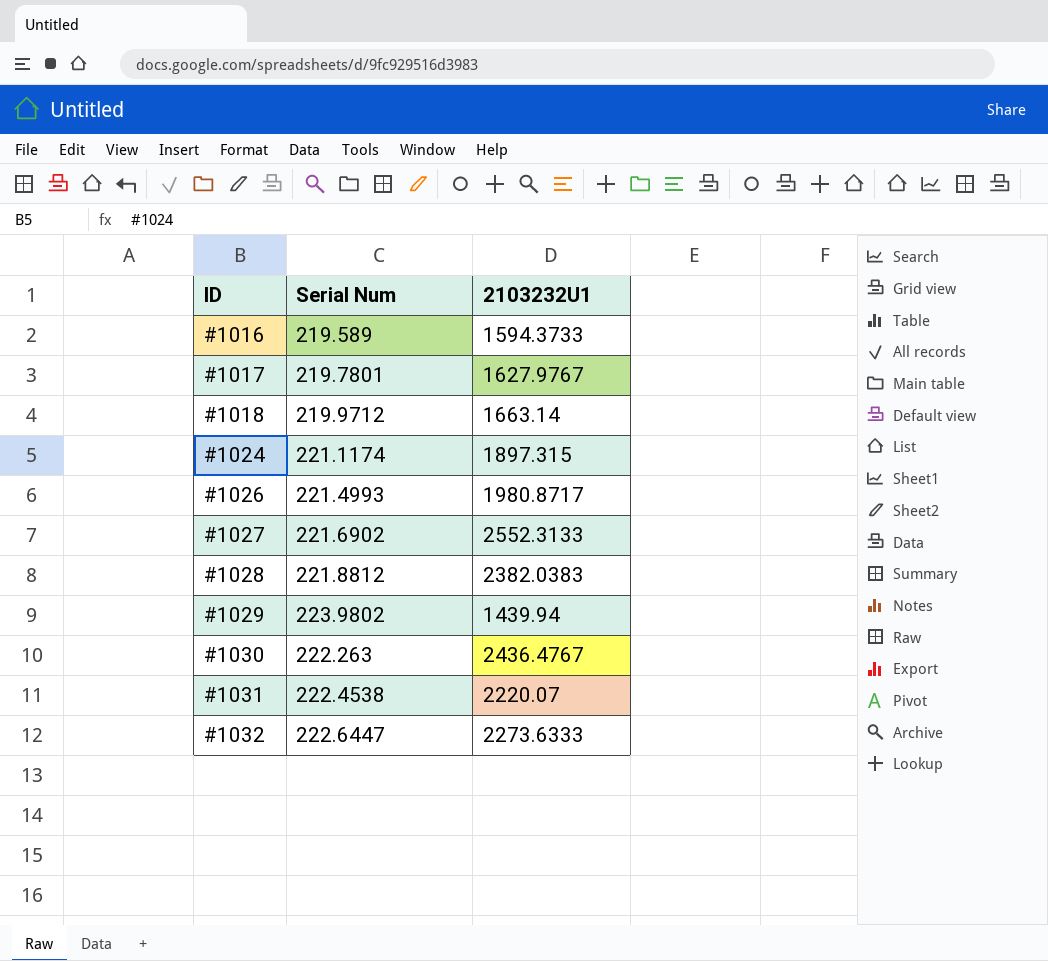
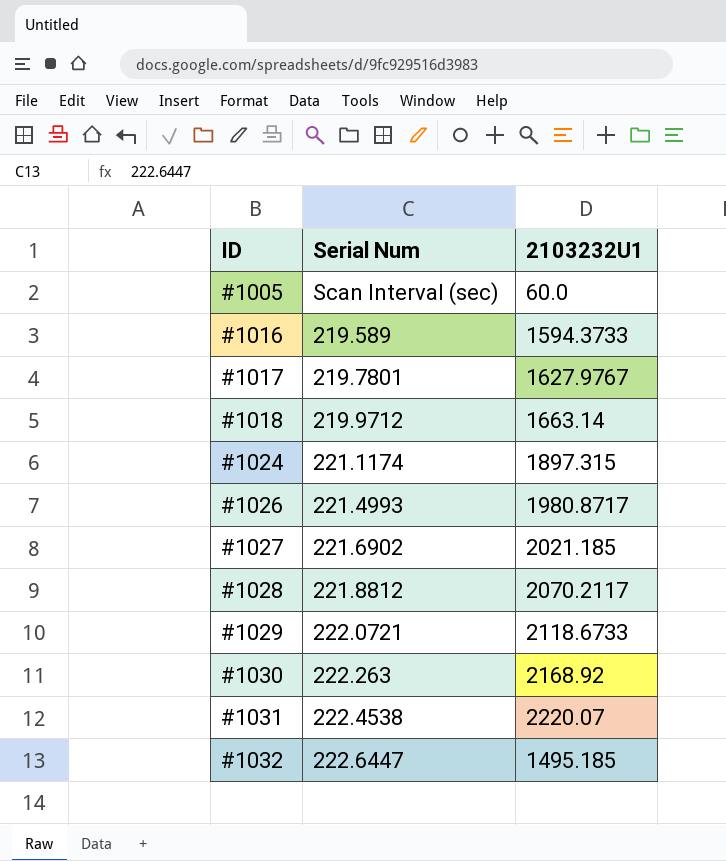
row #1005: none -> Scan Interval (sec) | 60.0
#1027 | 2103232U1: 2552.3133 -> 2021.185
#1028 | 2103232U1: 2382.0383 -> 2070.2117
#1029 | Serial Num: 223.9802 -> 222.0721
#1029 | 2103232U1: 1439.94 -> 2118.6733
#1030 | 2103232U1: 2436.4767 -> 2168.92
#1032 | 2103232U1: 2273.6333 -> 1495.185

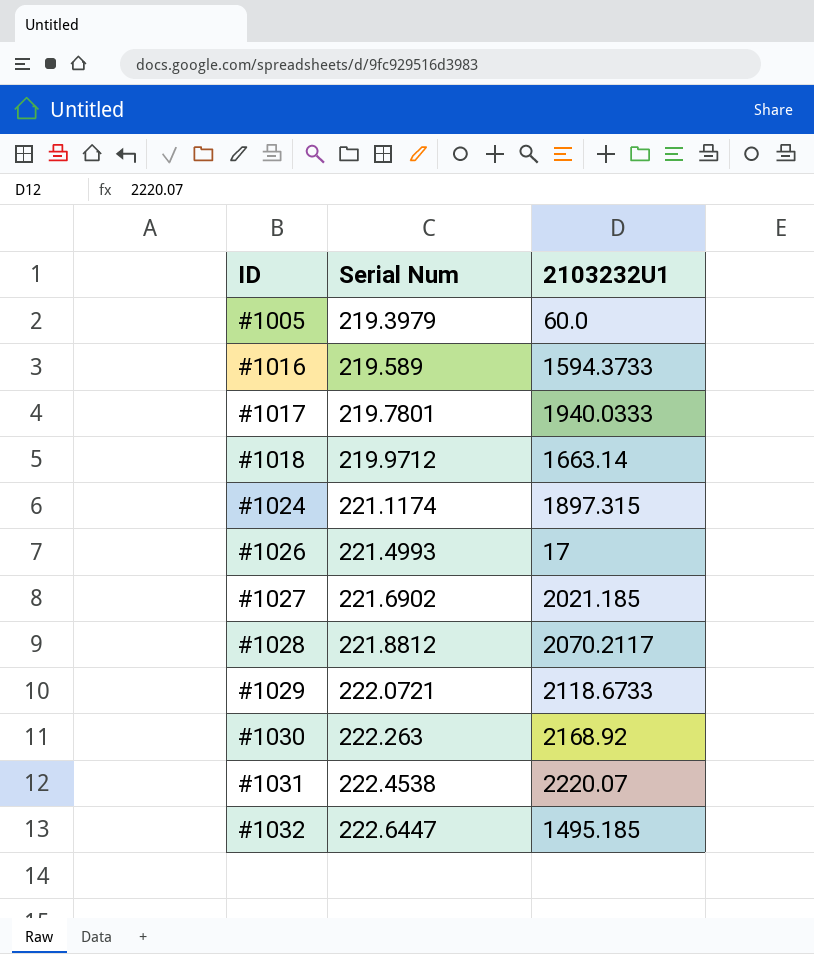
#1005 | Serial Num: Scan Interval (sec) -> 219.3979
#1017 | 2103232U1: 1627.9767 -> 1940.0333
#1026 | 2103232U1: 1980.8717 -> 17

